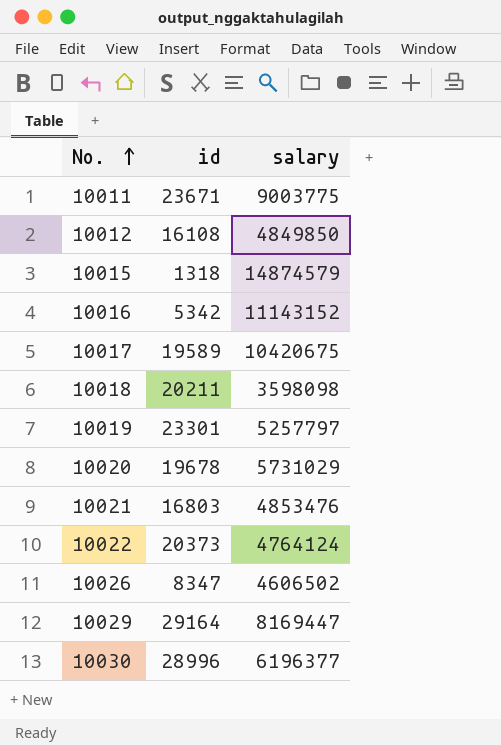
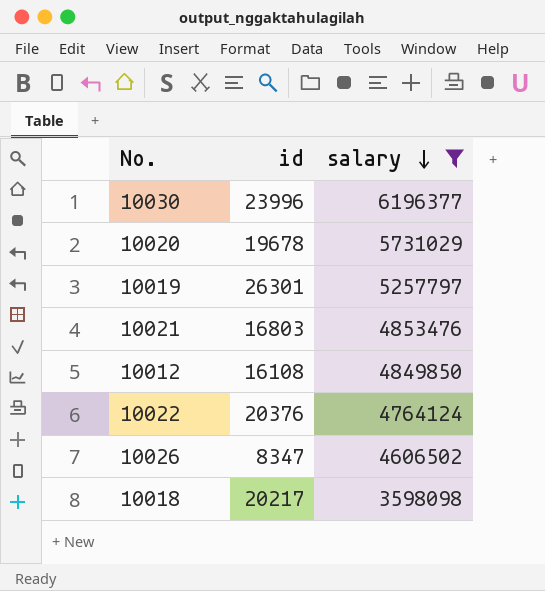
filter: none -> salary <= 6196377
row order: No. ascending -> salary descending
10030 | id: 28996 -> 23996
10019 | id: 23301 -> 26301
10022 | id: 20373 -> 20376
10018 | id: 20211 -> 20217

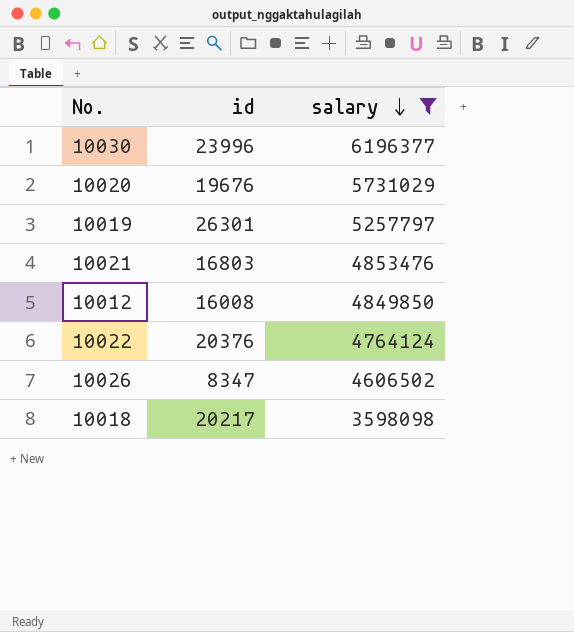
10020 | id: 19678 -> 19676
10012 | id: 16108 -> 16008

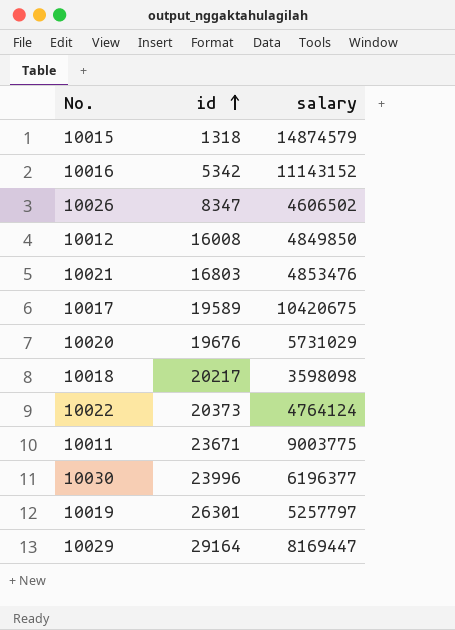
filter: salary <= 6196377 -> none
row order: salary descending -> id ascending
10022 | id: 20376 -> 20373

